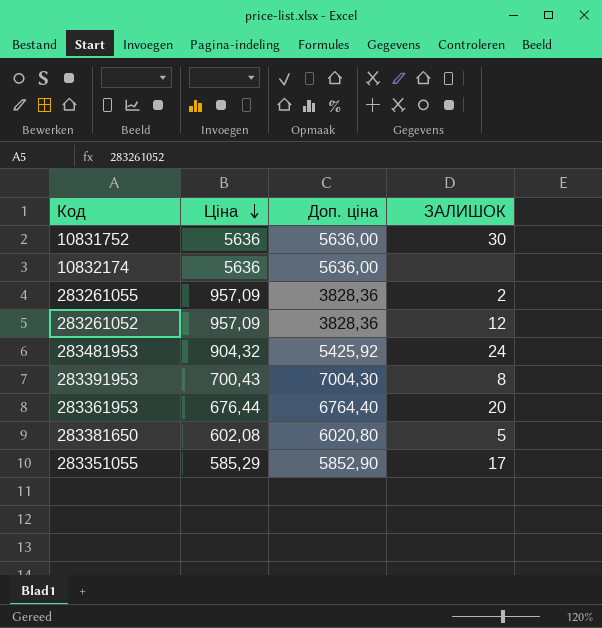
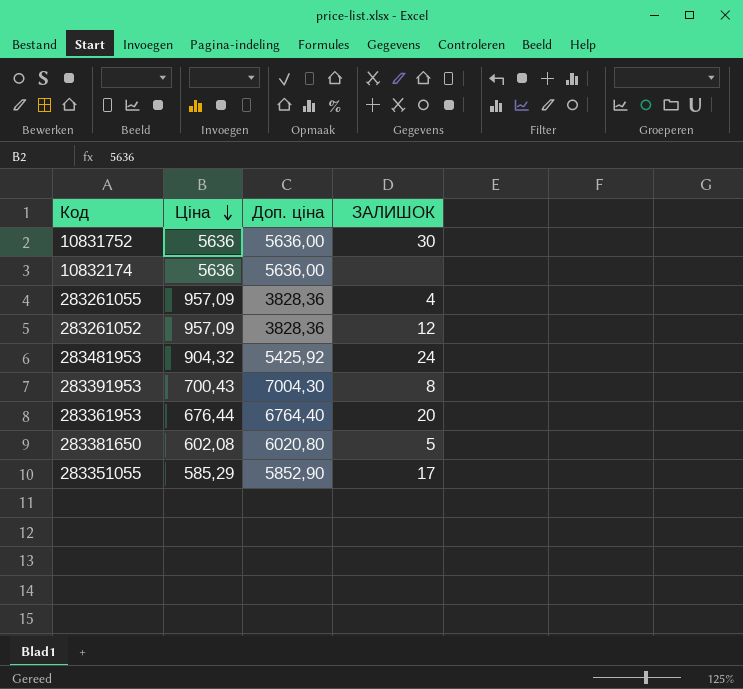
283261055 | ЗАЛИШОК: 2 -> 4

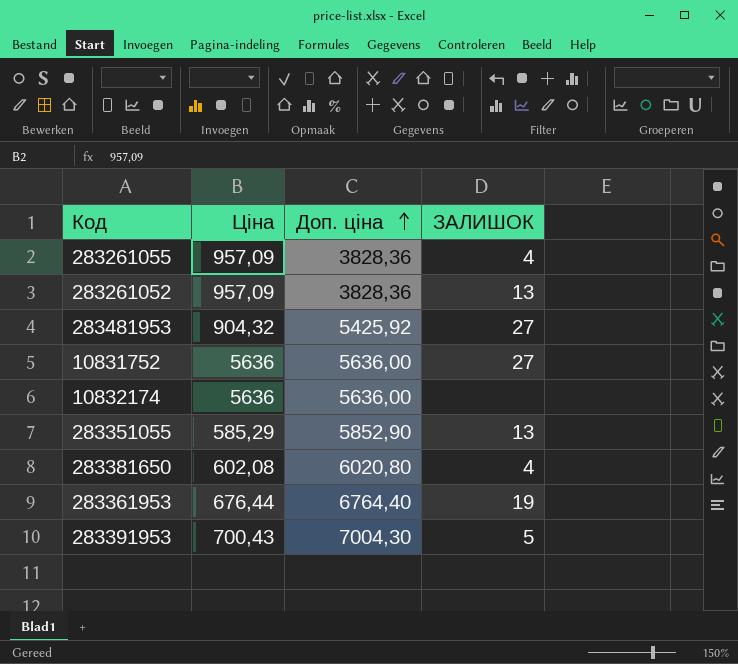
row order: Ціна descending -> Доп. ціна ascending
283261052 | ЗАЛИШОК: 12 -> 13
283481953 | ЗАЛИШОК: 24 -> 27
10831752 | ЗАЛИШОК: 30 -> 27
283351055 | ЗАЛИШОК: 17 -> 13
283381650 | ЗАЛИШОК: 5 -> 4
283361953 | ЗАЛИШОК: 20 -> 19
283391953 | ЗАЛИШОК: 8 -> 5

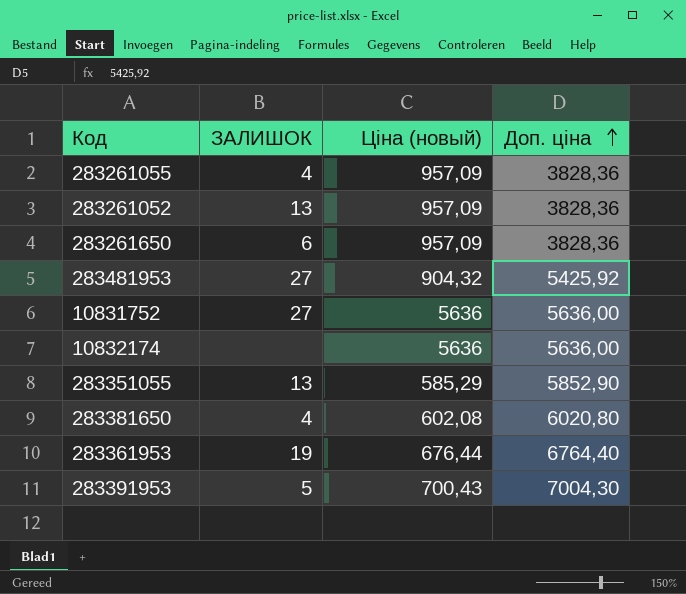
column ЗАЛИШОК | position: 4 -> 2
column name: Ціна -> Ціна (новый)
row 283261650: none -> 6 | 957,09 | 3828,36

